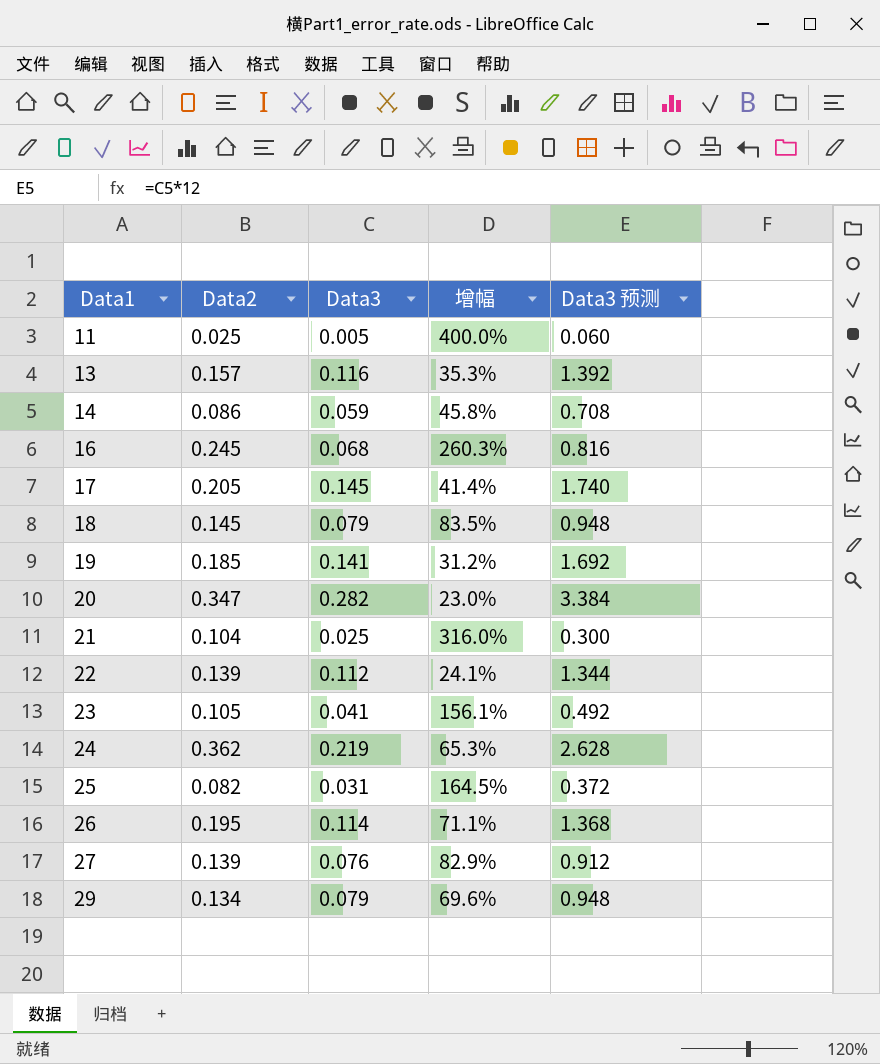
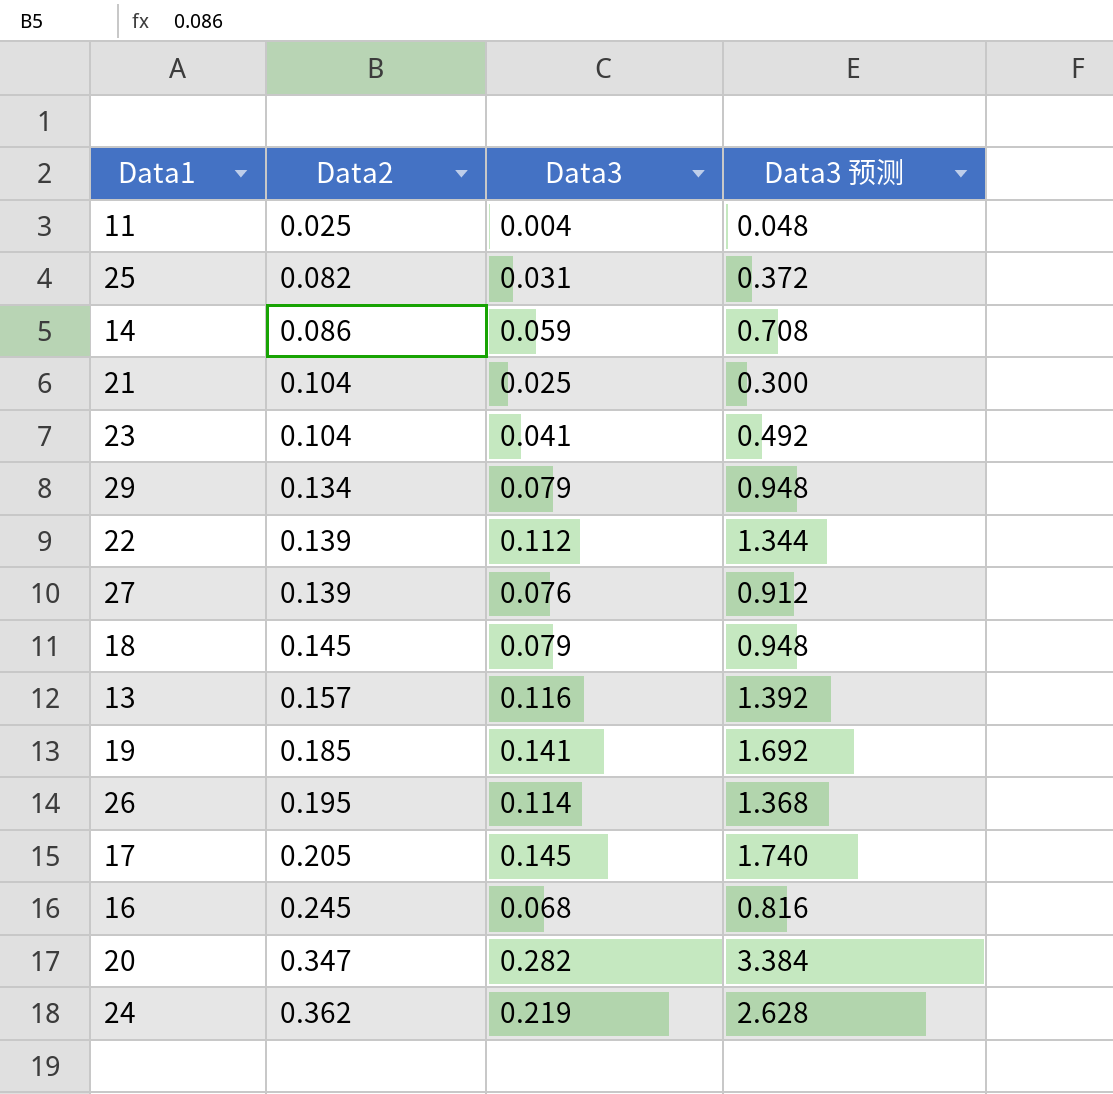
row order: Data1 ascending -> Data2 ascending
column 增幅 | formula: ([Data2] - [Data3]) / [Data3] -> none
11 | Data3: 0.005 -> 0.004
11 | Data3 预测: 0.060 -> 0.048
23 | Data2: 0.105 -> 0.104

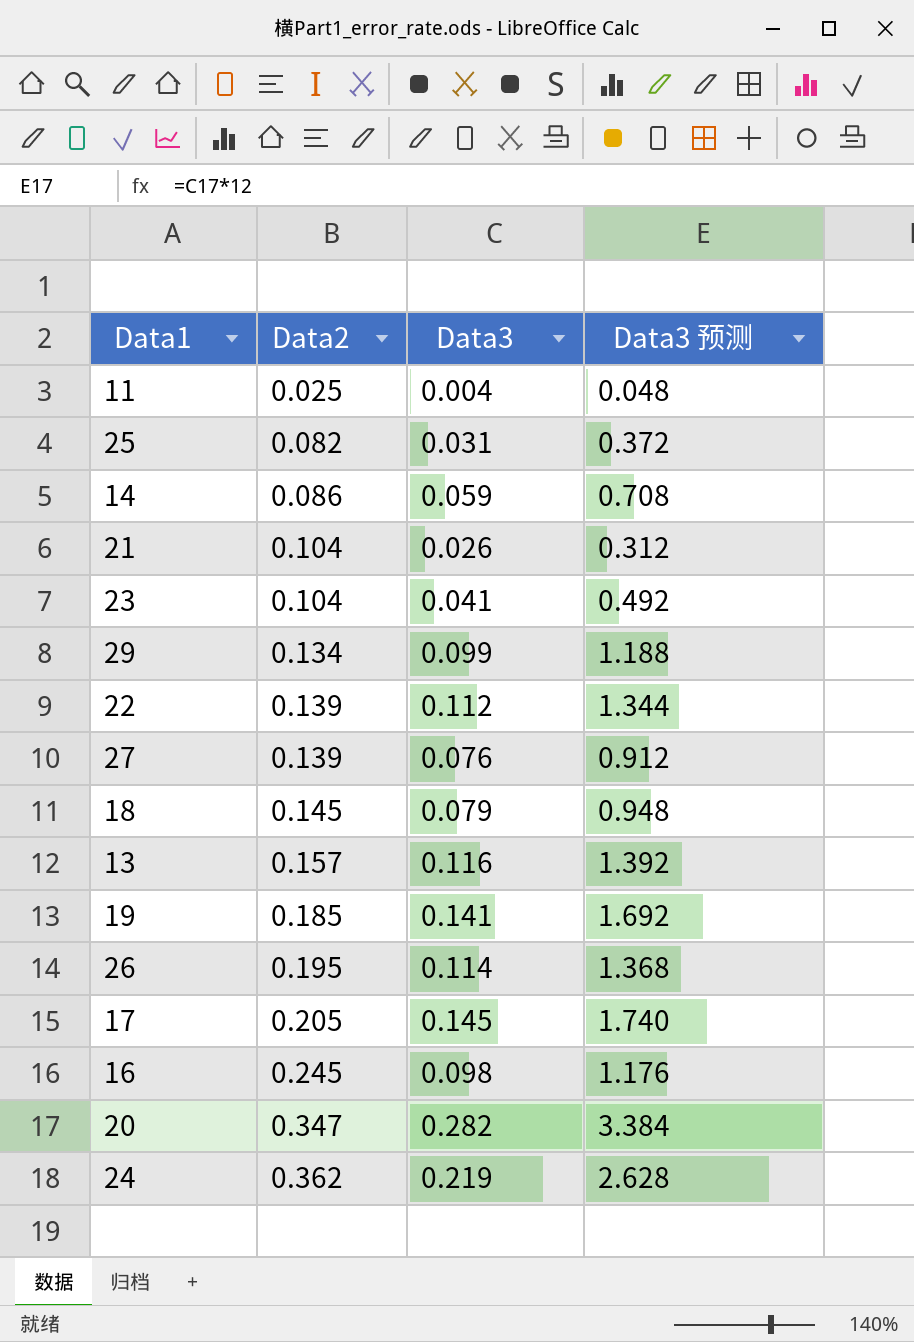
21 | Data3: 0.025 -> 0.026
21 | Data3 预测: 0.300 -> 0.312
29 | Data3: 0.079 -> 0.099
29 | Data3 预测: 0.948 -> 1.188
16 | Data3: 0.068 -> 0.098
16 | Data3 预测: 0.816 -> 1.176

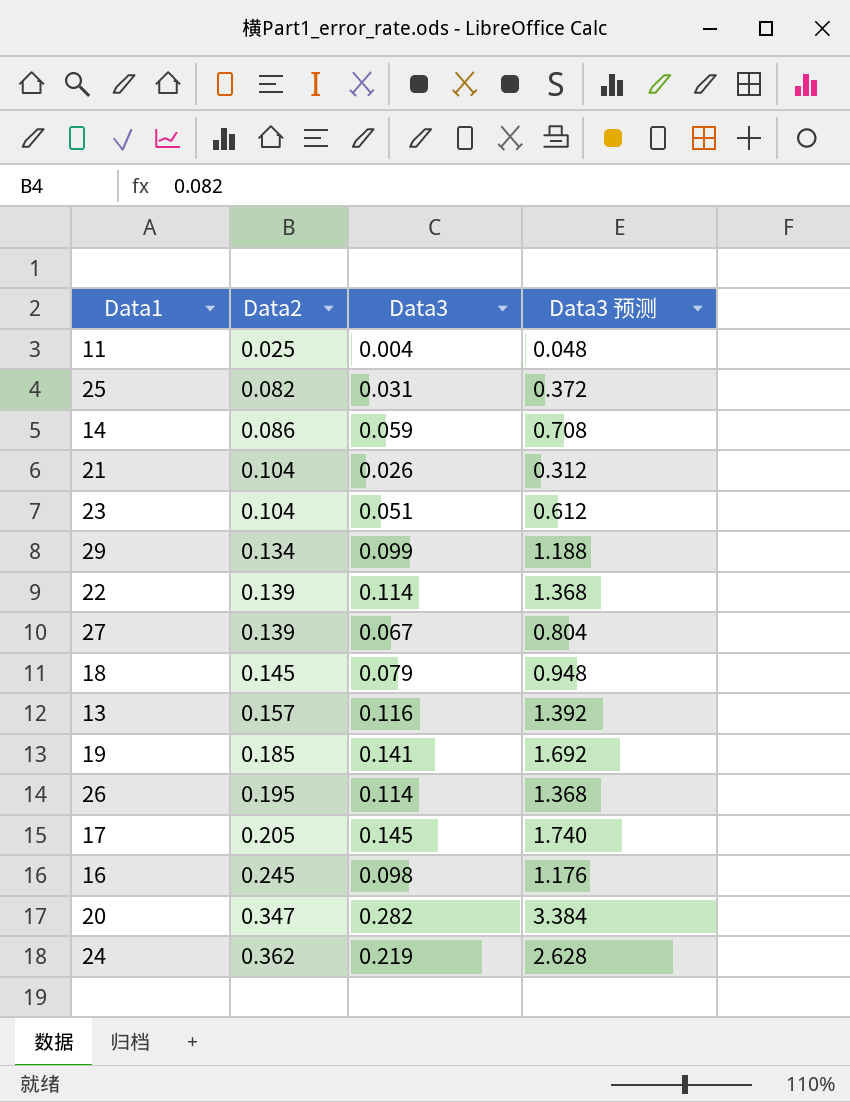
23 | Data3: 0.041 -> 0.051
23 | Data3 预测: 0.492 -> 0.612
22 | Data3: 0.112 -> 0.114
22 | Data3 预测: 1.344 -> 1.368
27 | Data3: 0.076 -> 0.067
27 | Data3 预测: 0.912 -> 0.804

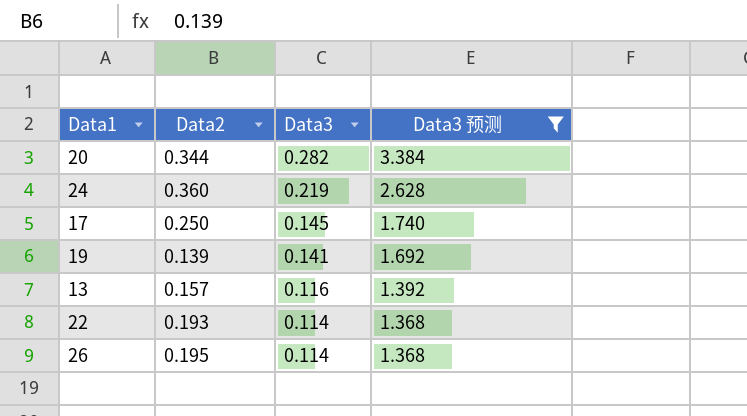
filter: none -> Data3 预测 >= 1.368
row order: Data2 ascending -> Data3 descending
20 | Data2: 0.347 -> 0.344
24 | Data2: 0.362 -> 0.360
17 | Data2: 0.205 -> 0.250
19 | Data2: 0.185 -> 0.139
22 | Data2: 0.139 -> 0.193

